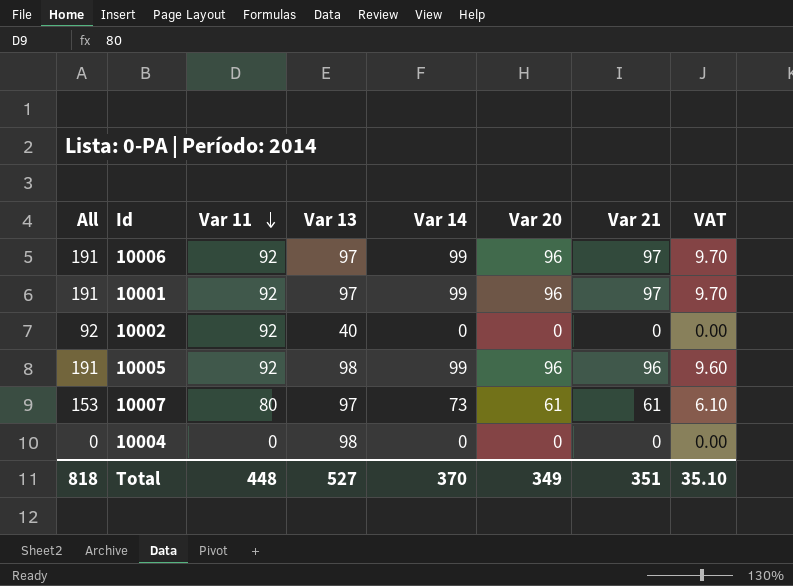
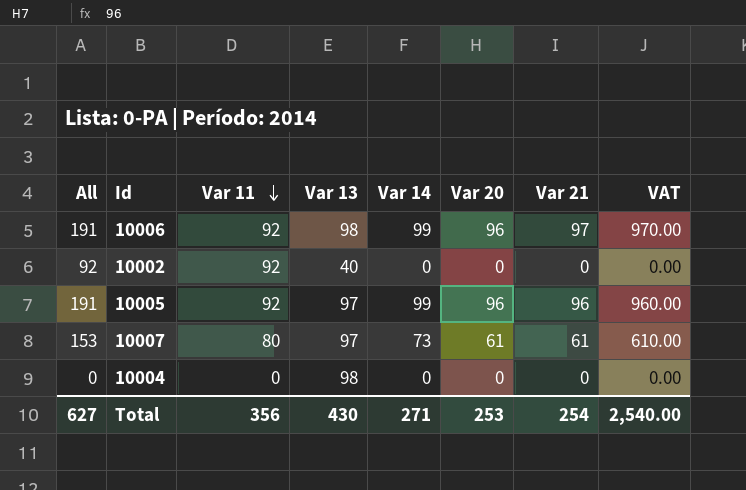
column VAT | formula: [Var 21] * 0.1 -> [Var 21] * 10
row 10001: 191 | 92 | 97 | 99 | 96 | 97 | 9.70 -> none
10006 | Var 13: 97 -> 98
10005 | Var 13: 98 -> 97
Total | All: 818 -> 627
Total | Var 11: 448 -> 356
Total | Var 13: 527 -> 430
Total | Var 14: 370 -> 271
Total | Var 20: 349 -> 253
Total | Var 21: 351 -> 254
Total | VAT: 35.10 -> 2,540.00

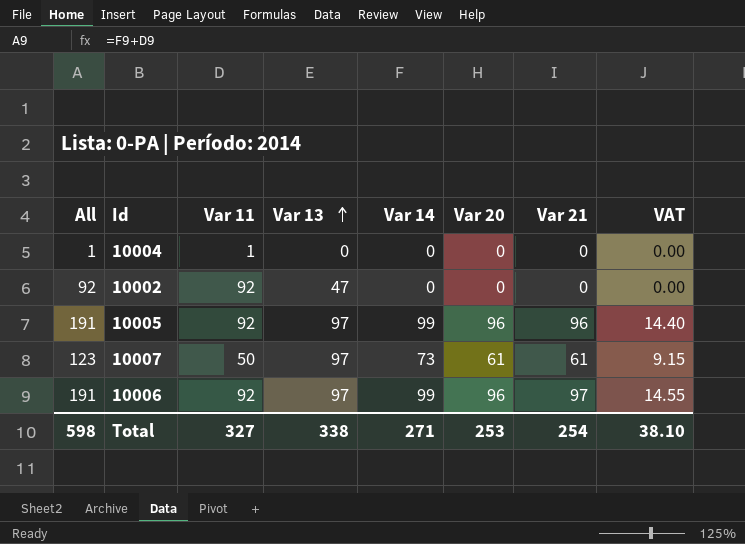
row order: Var 11 descending -> Var 13 ascending
column VAT | formula: [Var 21] * 10 -> [Var 21] * 0.15
10004 | All: 0 -> 1
10004 | Var 11: 0 -> 1
10004 | Var 13: 98 -> 0
10002 | Var 13: 40 -> 47
10007 | All: 153 -> 123
10007 | Var 11: 80 -> 50
10006 | Var 13: 98 -> 97
Total | All: 627 -> 598
Total | Var 11: 356 -> 327
Total | Var 13: 430 -> 338
Total | VAT: 2,540.00 -> 38.10

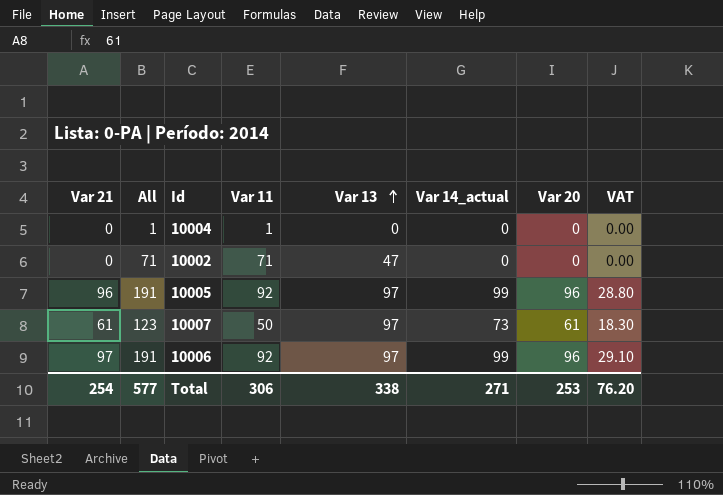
column Var 21 | position: 7 -> 1
column name: Var 14 -> Var 14_actual
column VAT | formula: [Var 21] * 0.15 -> [Var 21] * 0.3
10002 | All: 92 -> 71
10002 | Var 11: 92 -> 71
Total | All: 598 -> 577
Total | Var 11: 327 -> 306
Total | VAT: 38.10 -> 76.20

